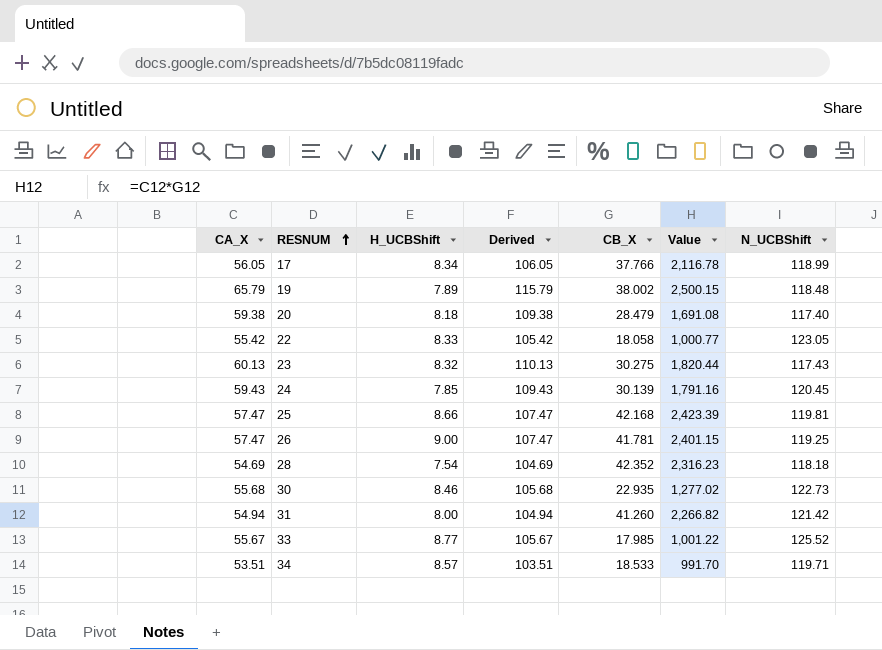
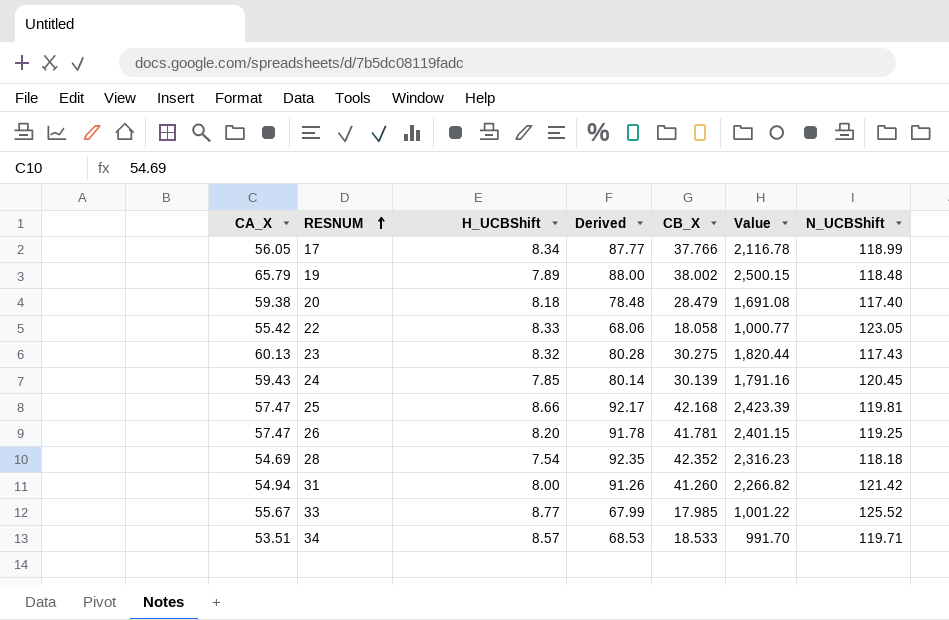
column Derived | formula: [CA_X] + 50 -> [CB_X] + 50
row 30: 55.68 | 8.46 | 105.68 | 22.935 | 1,277.02 | 122.73 -> none
26 | H_UCBShift: 9.00 -> 8.20

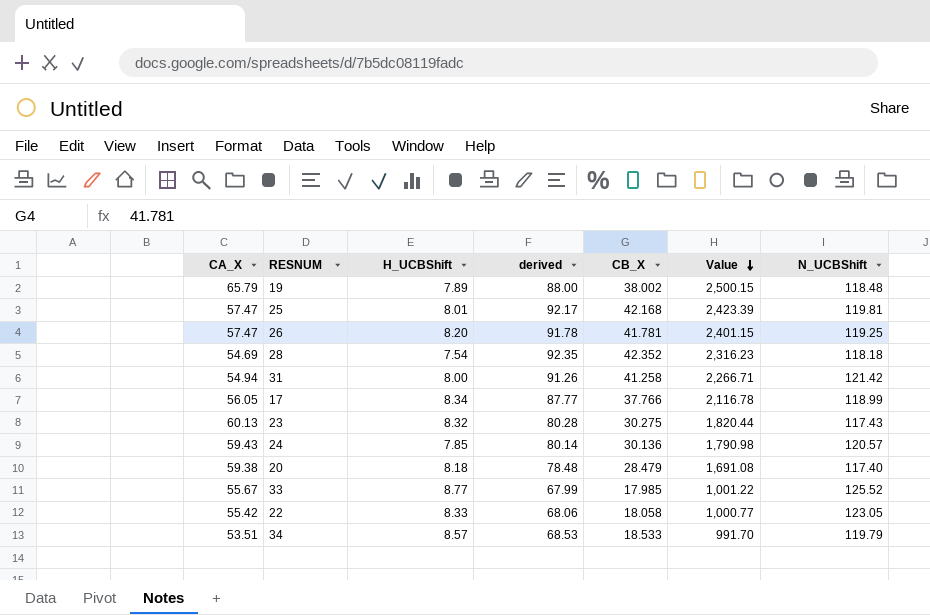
row order: RESNUM ascending -> Value descending
column name: Derived -> derived
25 | H_UCBShift: 8.66 -> 8.01
31 | CB_X: 41.260 -> 41.258
31 | Value: 2,266.82 -> 2,266.71
24 | CB_X: 30.139 -> 30.136
24 | Value: 1,791.16 -> 1,790.98
24 | N_UCBShift: 120.45 -> 120.57
34 | N_UCBShift: 119.71 -> 119.79

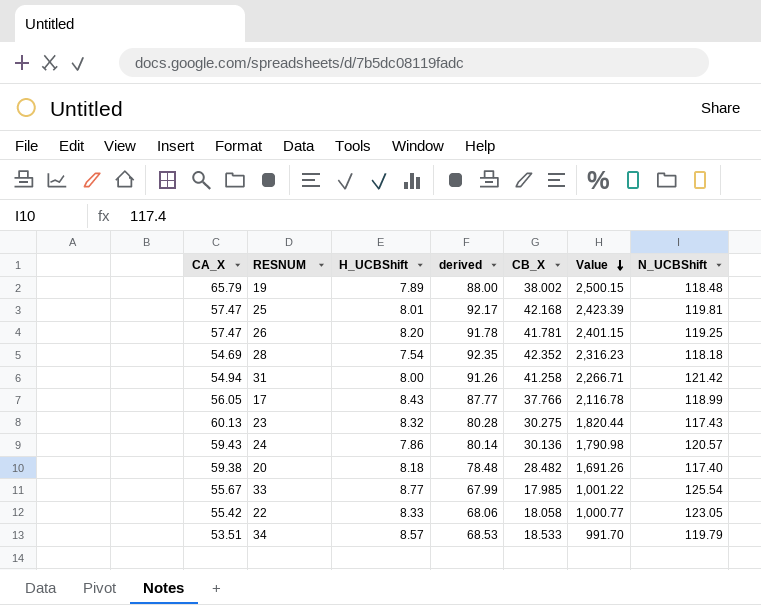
17 | H_UCBShift: 8.34 -> 8.43
24 | H_UCBShift: 7.85 -> 7.86
20 | CB_X: 28.479 -> 28.482
20 | Value: 1,691.08 -> 1,691.26
33 | N_UCBShift: 125.52 -> 125.54

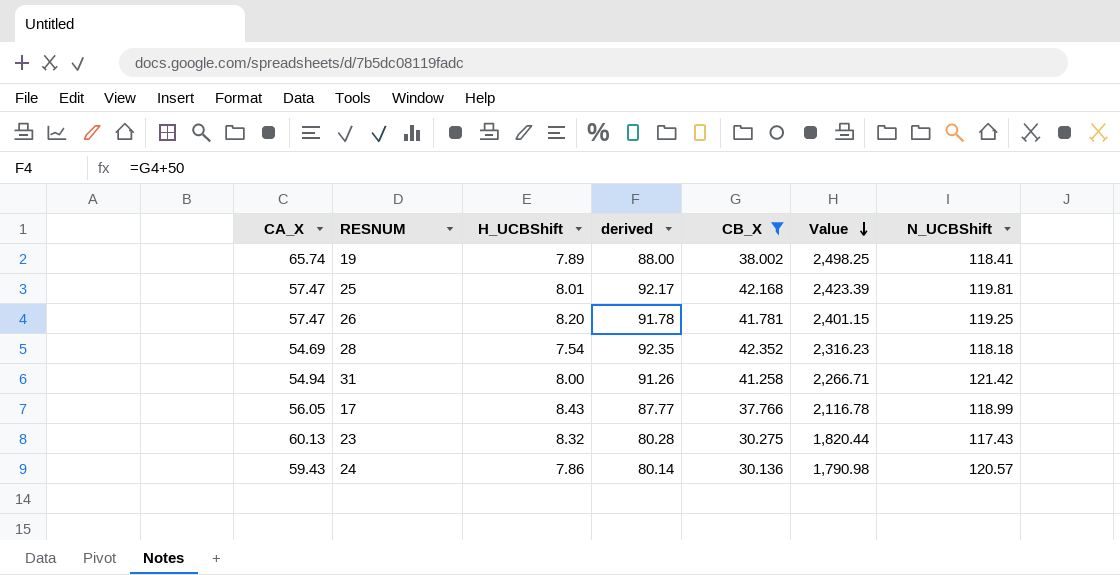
filter: none -> CB_X >= 30.136
19 | CA_X: 65.79 -> 65.74
19 | Value: 2,500.15 -> 2,498.25
19 | N_UCBShift: 118.48 -> 118.41

